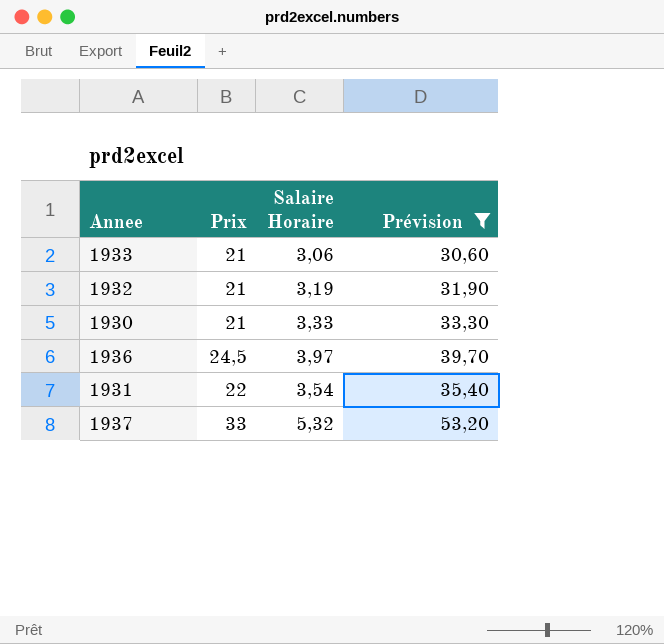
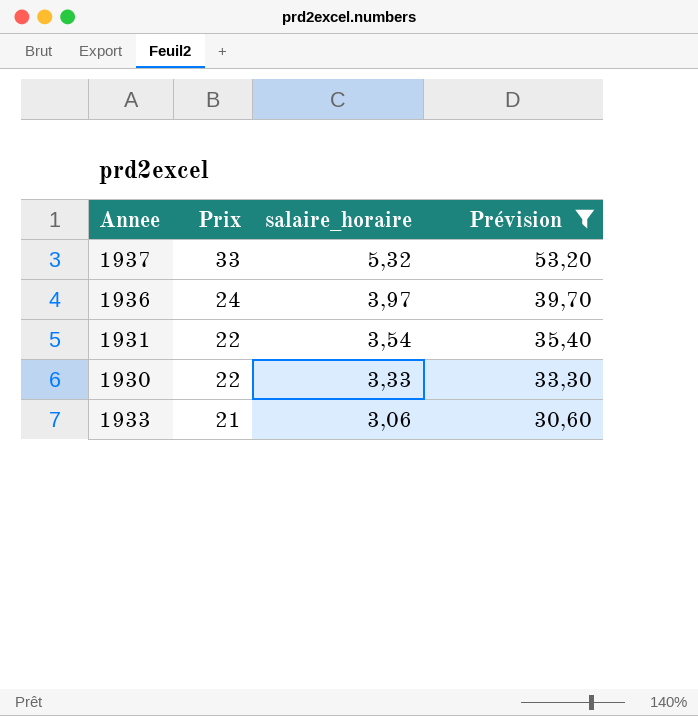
row order: none -> Prix descending
column name: Salaire Horaire -> salaire_horaire
row 1932: 21 | 3,19 | 31,90 -> none
1936 | Prix: 24,5 -> 24
1930 | Prix: 21 -> 22

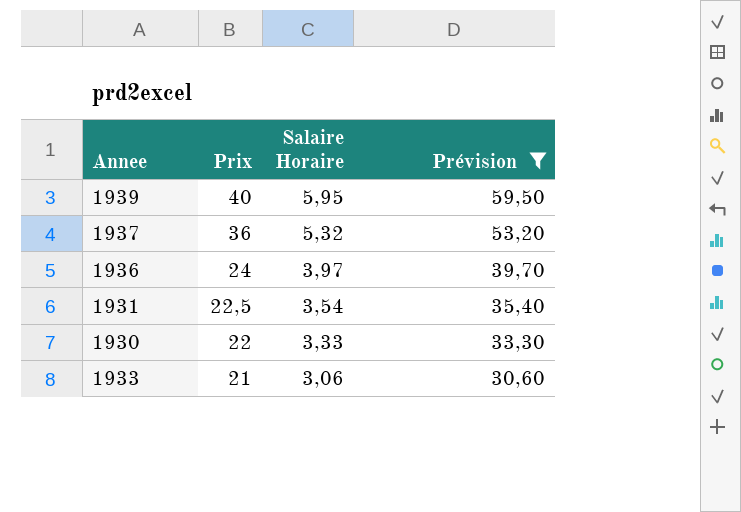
column name: salaire_horaire -> Salaire Horaire
row 1939: none -> 40 | 5,95 | 59,50
1937 | Prix: 33 -> 36
1931 | Prix: 22 -> 22,5

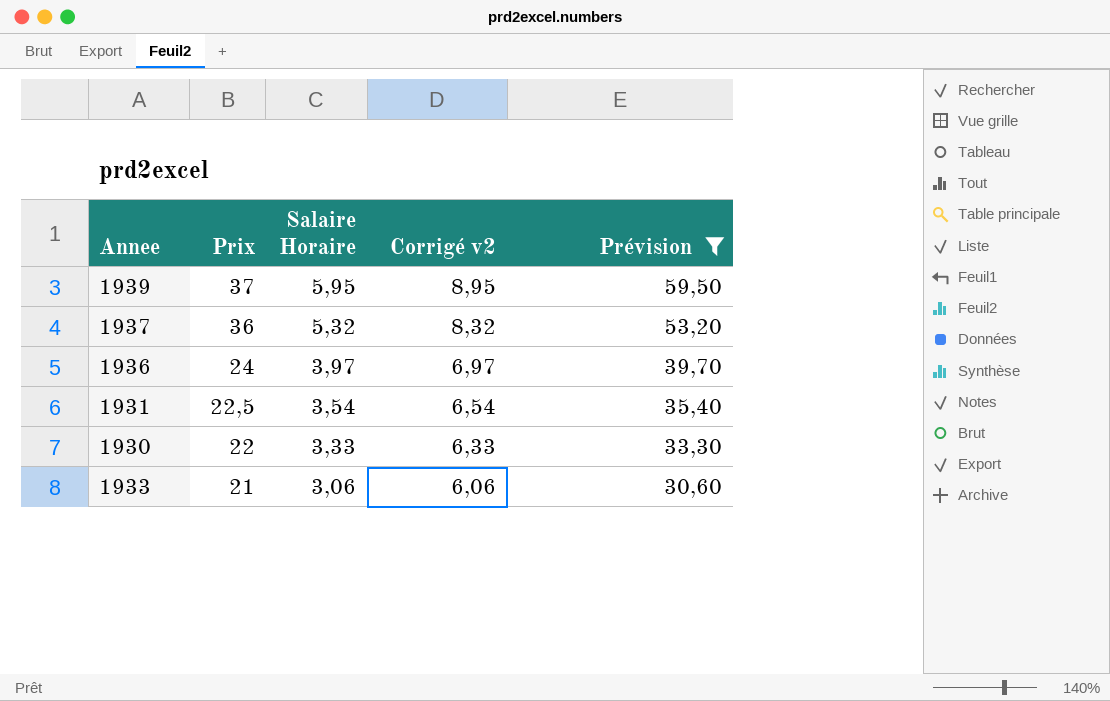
column Corrigé v2 | formula: none -> [Salaire Horaire] + 3
1939 | Prix: 40 -> 37

